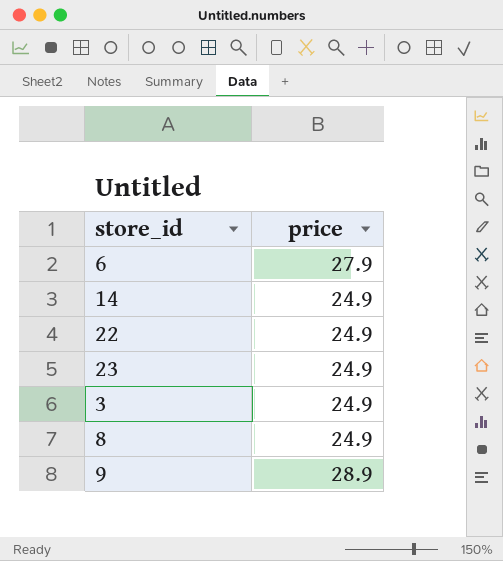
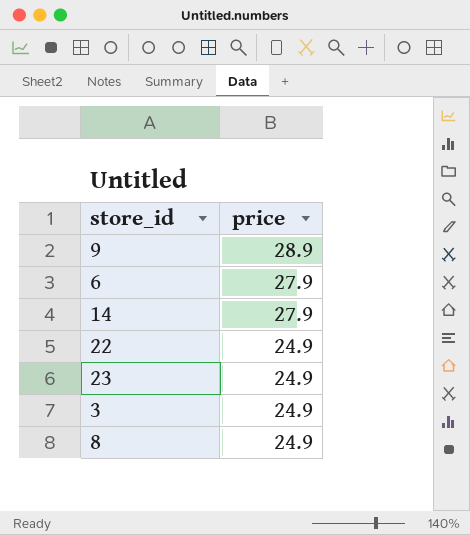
row order: none -> price descending
14 | price: 24.9 -> 27.9

